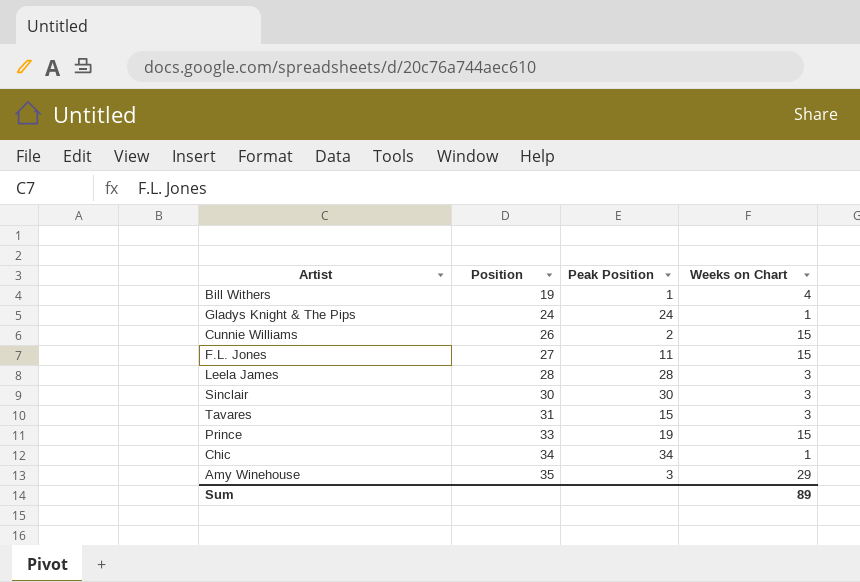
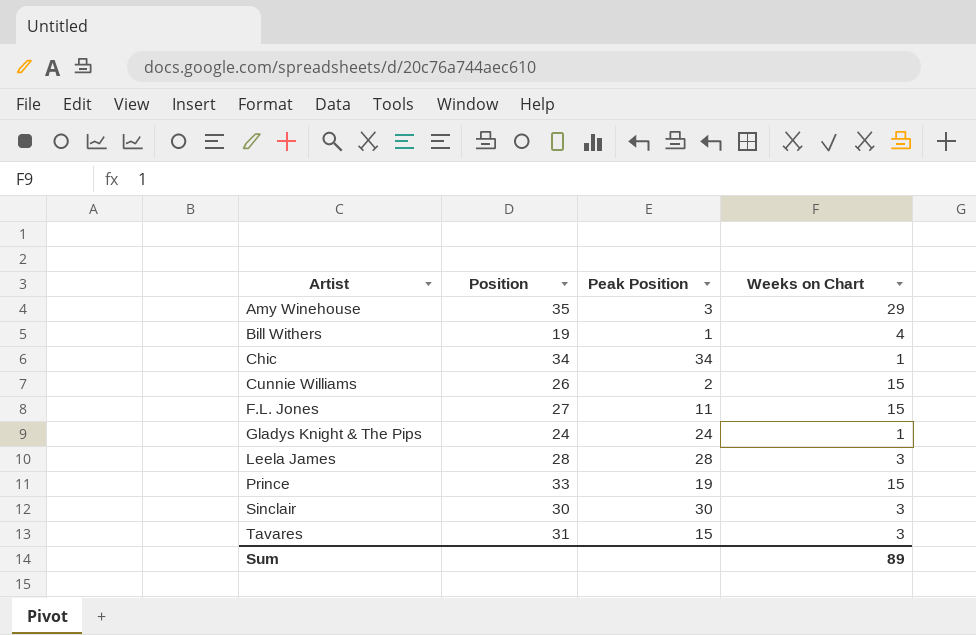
row order: Position ascending -> Artist ascending

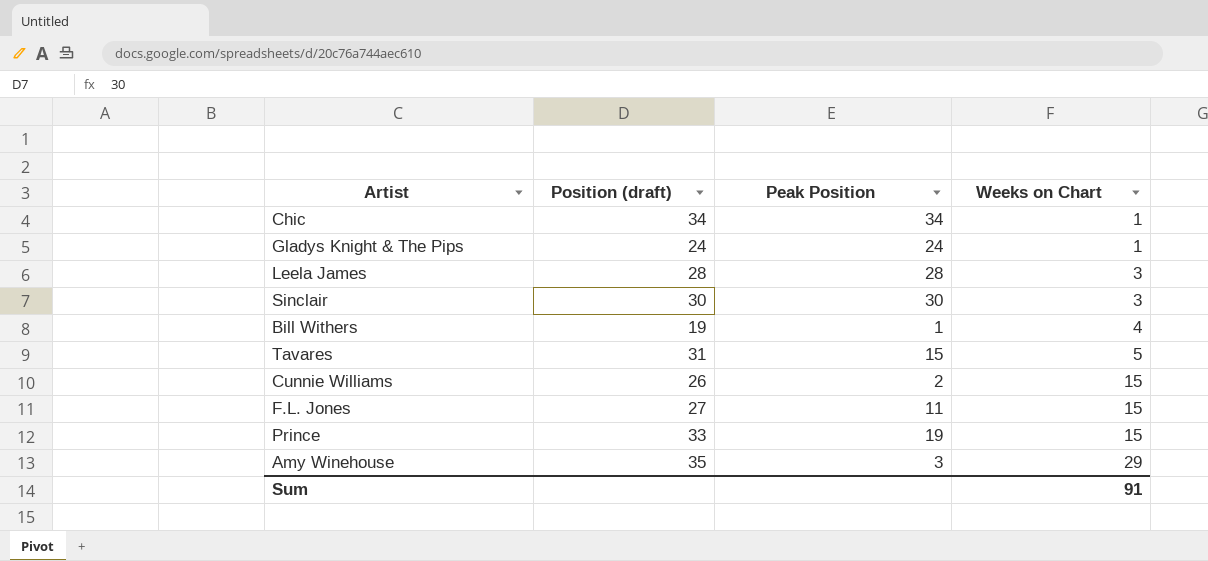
row order: Artist ascending -> Weeks on Chart ascending
column name: Position -> Position (draft)
Tavares | Weeks on Chart: 3 -> 5
Sum | Weeks on Chart: 89 -> 91

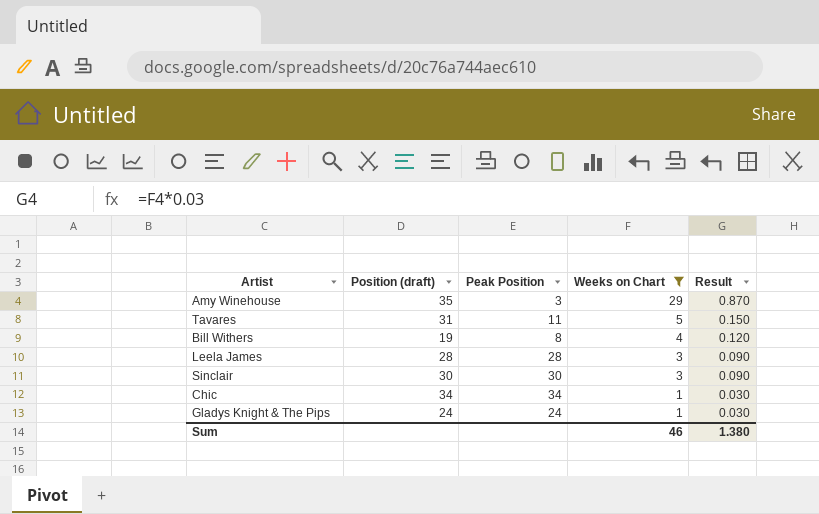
filter: none -> Weeks on Chart != 15
row order: Weeks on Chart ascending -> Weeks on Chart descending
column Result | formula: none -> [Weeks on Chart] * 0.03
Tavares | Peak Position: 15 -> 11
Bill Withers | Peak Position: 1 -> 8
Sum | Weeks on Chart: 91 -> 46

